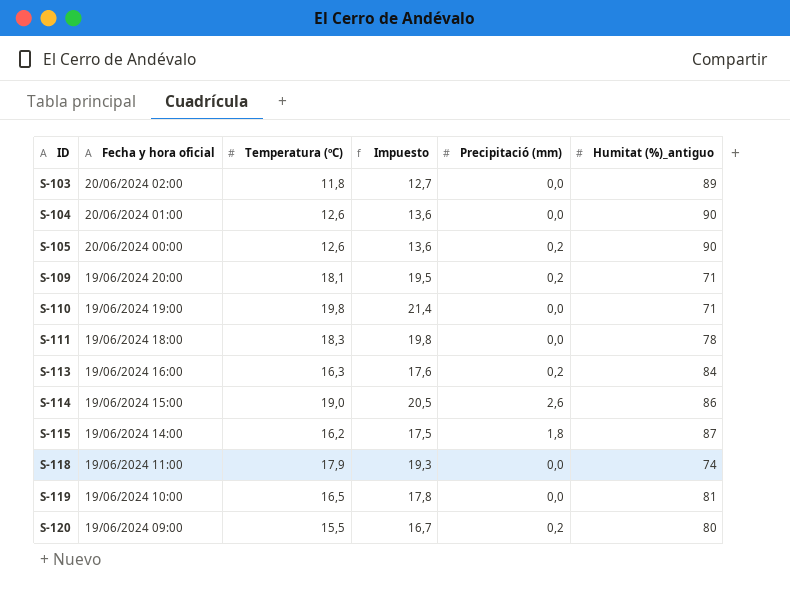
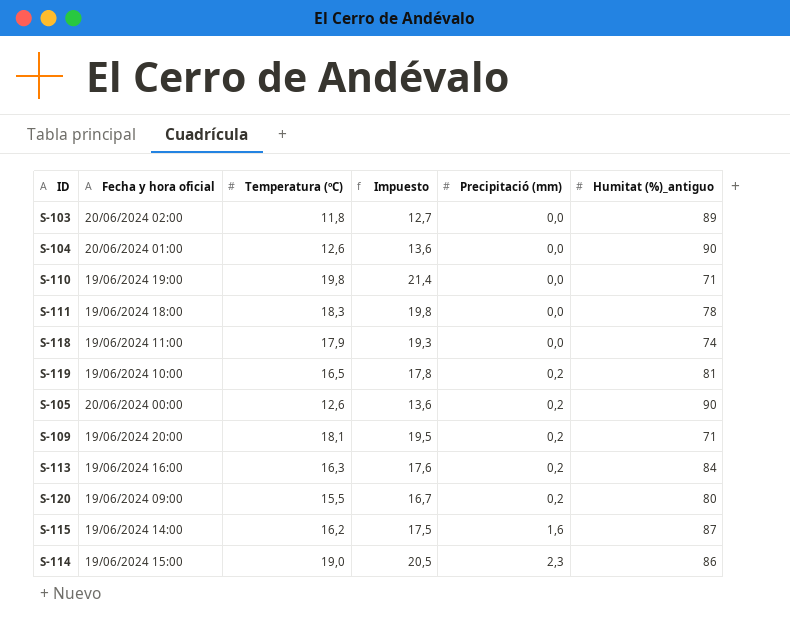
row order: ID ascending -> Precipitació (mm) ascending
S-119 | Precipitació (mm): 0,0 -> 0,2
S-115 | Precipitació (mm): 1,8 -> 1,6
S-114 | Precipitació (mm): 2,6 -> 2,3

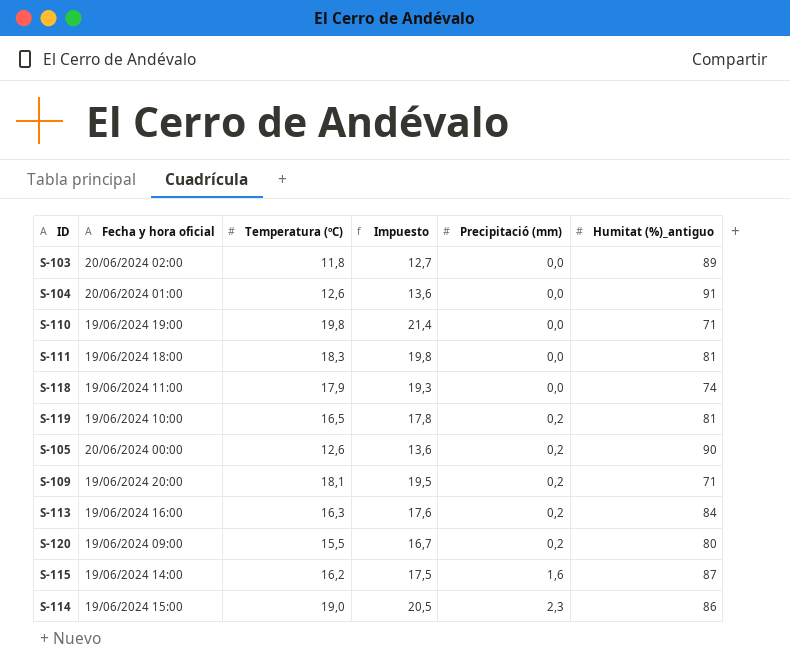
S-104 | Humitat (%)_antiguo: 90 -> 91
S-111 | Humitat (%)_antiguo: 78 -> 81

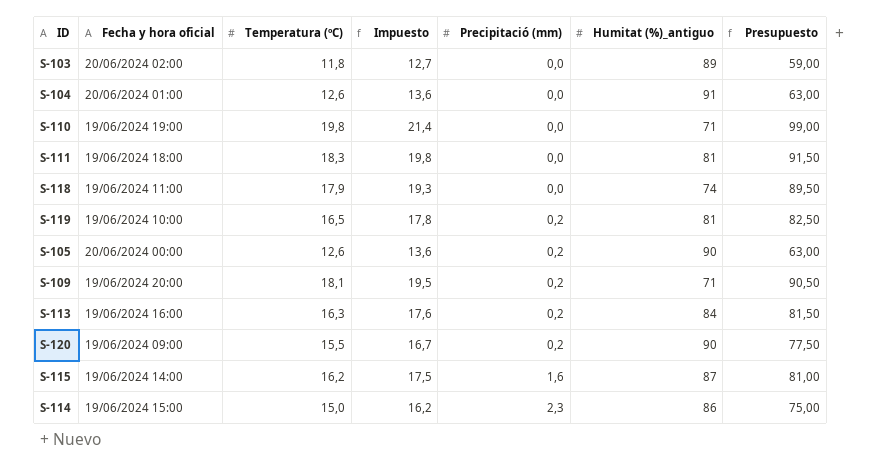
column Presupuesto | formula: none -> [Temperatura (ºC)] * 5
S-120 | Humitat (%)_antiguo: 80 -> 90
S-114 | Temperatura (ºC): 19,0 -> 15,0
S-114 | Impuesto: 20,5 -> 16,2

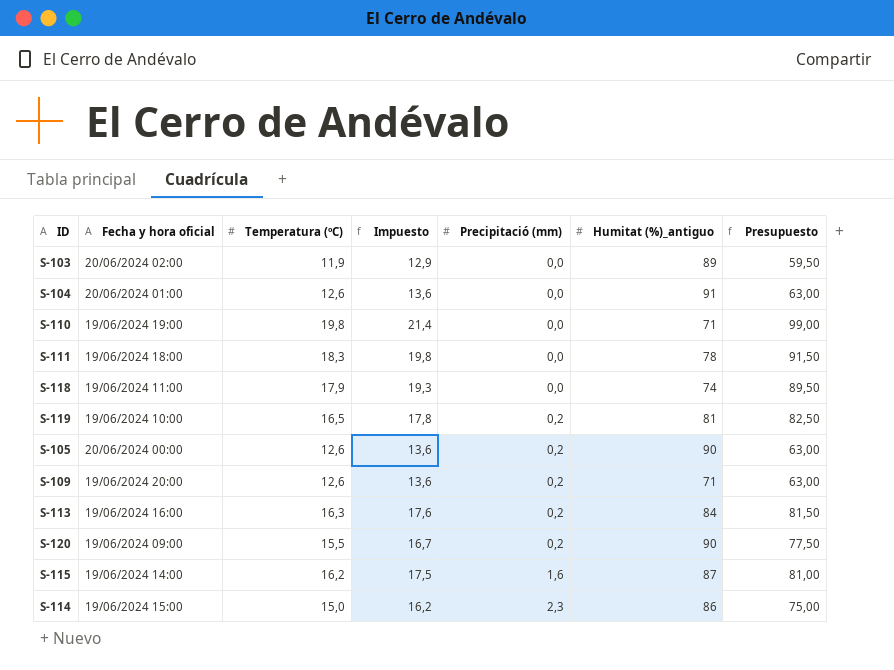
S-103 | Temperatura (ºC): 11,8 -> 11,9
S-103 | Impuesto: 12,7 -> 12,9
S-103 | Presupuesto: 59,00 -> 59,50
S-111 | Humitat (%)_antiguo: 81 -> 78
S-109 | Temperatura (ºC): 18,1 -> 12,6
S-109 | Impuesto: 19,5 -> 13,6
S-109 | Presupuesto: 90,50 -> 63,00

